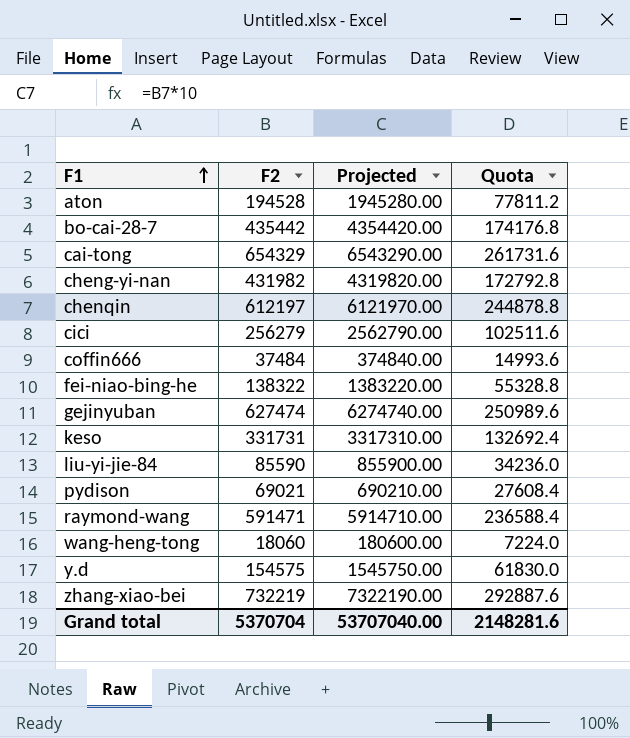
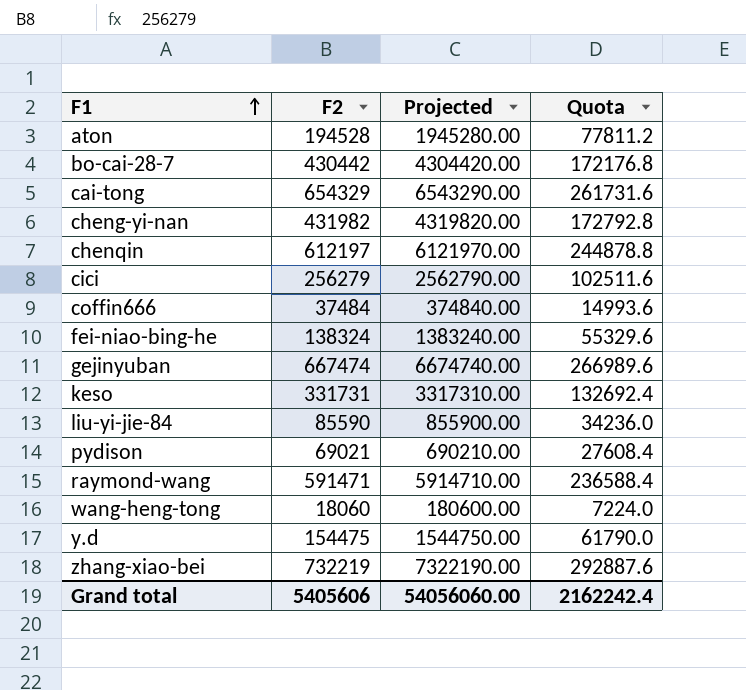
bo-cai-28-7 | F2: 435442 -> 430442
bo-cai-28-7 | Projected: 4354420.00 -> 4304420.00
bo-cai-28-7 | Quota: 174176.8 -> 172176.8
fei-niao-bing-he | F2: 138322 -> 138324
fei-niao-bing-he | Projected: 1383220.00 -> 1383240.00
fei-niao-bing-he | Quota: 55328.8 -> 55329.6
gejinyuban | F2: 627474 -> 667474
gejinyuban | Projected: 6274740.00 -> 6674740.00
gejinyuban | Quota: 250989.6 -> 266989.6
y.d | F2: 154575 -> 154475
y.d | Projected: 1545750.00 -> 1544750.00
y.d | Quota: 61830.0 -> 61790.0
Grand total | F2: 5370704 -> 5405606
Grand total | Projected: 53707040.00 -> 54056060.00
Grand total | Quota: 2148281.6 -> 2162242.4

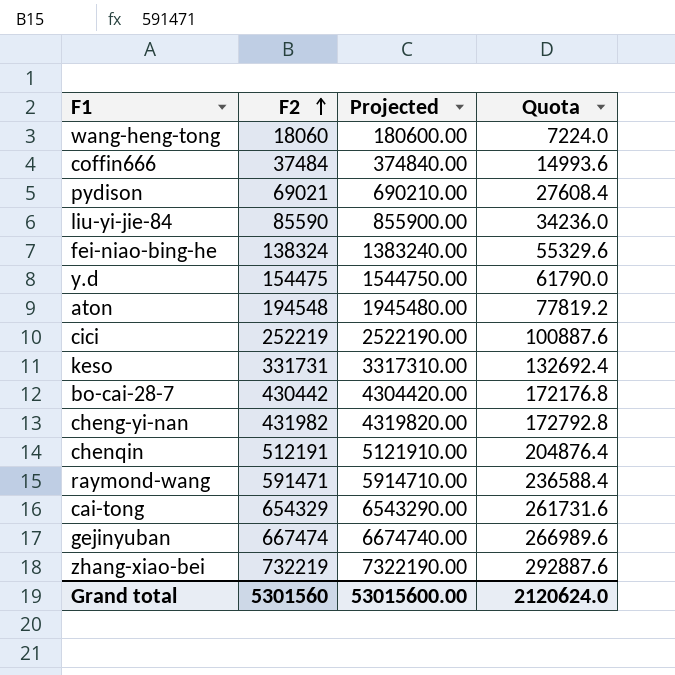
row order: F1 ascending -> F2 ascending
aton | F2: 194528 -> 194548
aton | Projected: 1945280.00 -> 1945480.00
aton | Quota: 77811.2 -> 77819.2
cici | F2: 256279 -> 252219
cici | Projected: 2562790.00 -> 2522190.00
cici | Quota: 102511.6 -> 100887.6
chenqin | F2: 612197 -> 512191
chenqin | Projected: 6121970.00 -> 5121910.00
chenqin | Quota: 244878.8 -> 204876.4
Grand total | F2: 5405606 -> 5301560
Grand total | Projected: 54056060.00 -> 53015600.00
Grand total | Quota: 2162242.4 -> 2120624.0

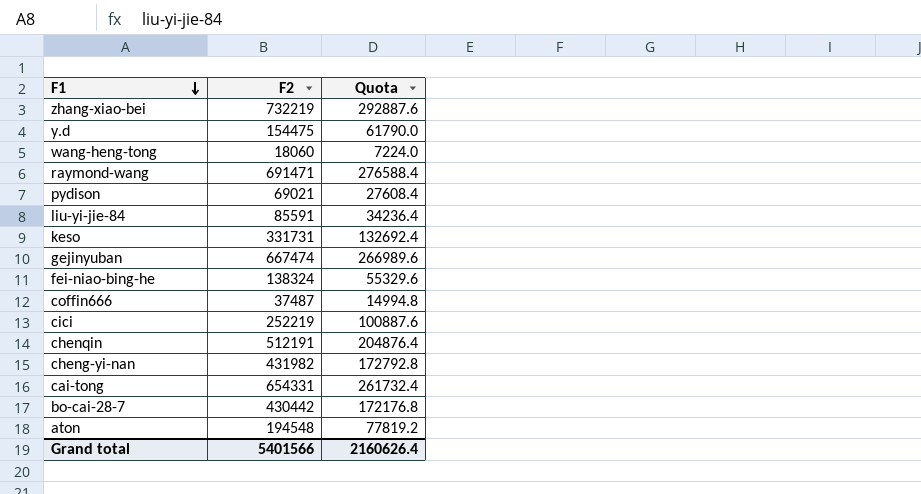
row order: F2 ascending -> F1 descending
column Projected | formula: [F2] * 10 -> none
raymond-wang | F2: 591471 -> 691471
raymond-wang | Quota: 236588.4 -> 276588.4
liu-yi-jie-84 | F2: 85590 -> 85591
liu-yi-jie-84 | Quota: 34236.0 -> 34236.4
coffin666 | F2: 37484 -> 37487
coffin666 | Quota: 14993.6 -> 14994.8
cai-tong | F2: 654329 -> 654331
cai-tong | Quota: 261731.6 -> 261732.4
Grand total | F2: 5301560 -> 5401566
Grand total | Quota: 2120624.0 -> 2160626.4

